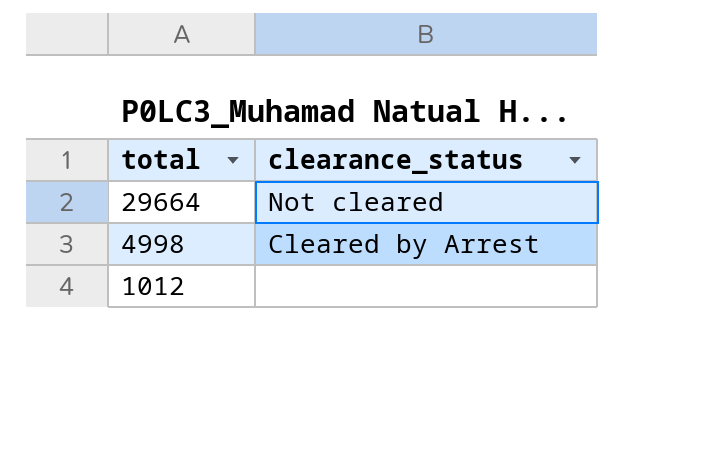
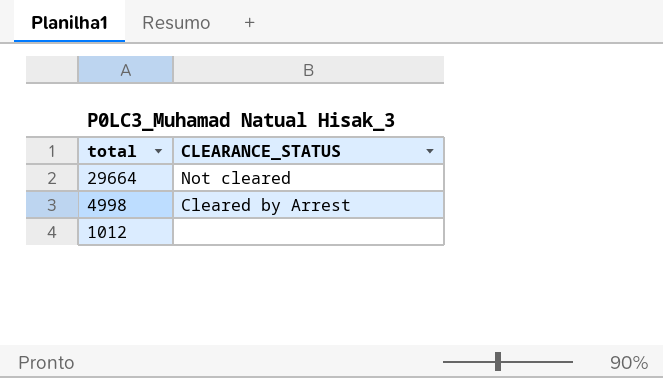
column name: clearance_status -> CLEARANCE_STATUS

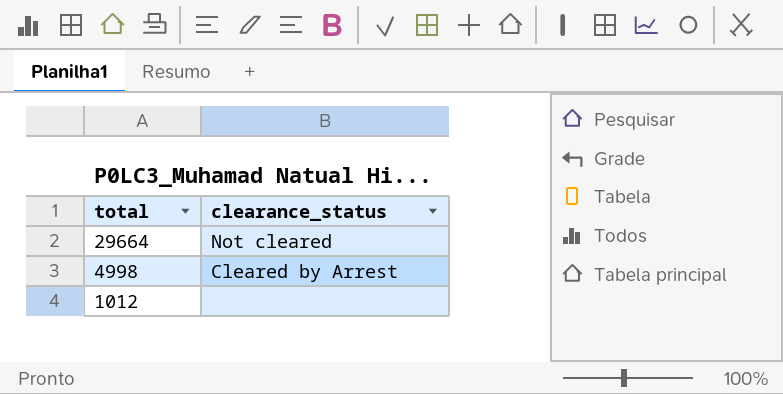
column name: CLEARANCE_STATUS -> clearance_status

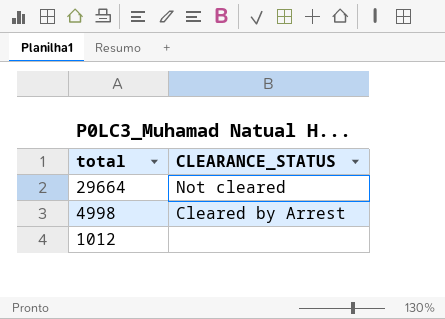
column name: clearance_status -> CLEARANCE_STATUS

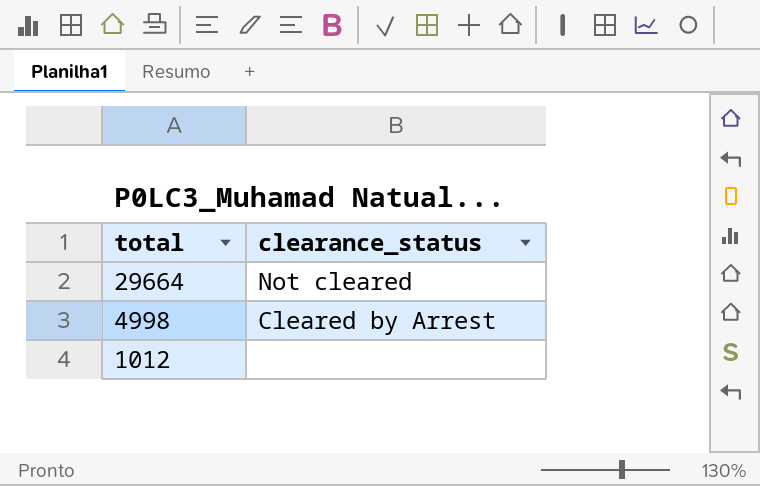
column name: CLEARANCE_STATUS -> clearance_status

